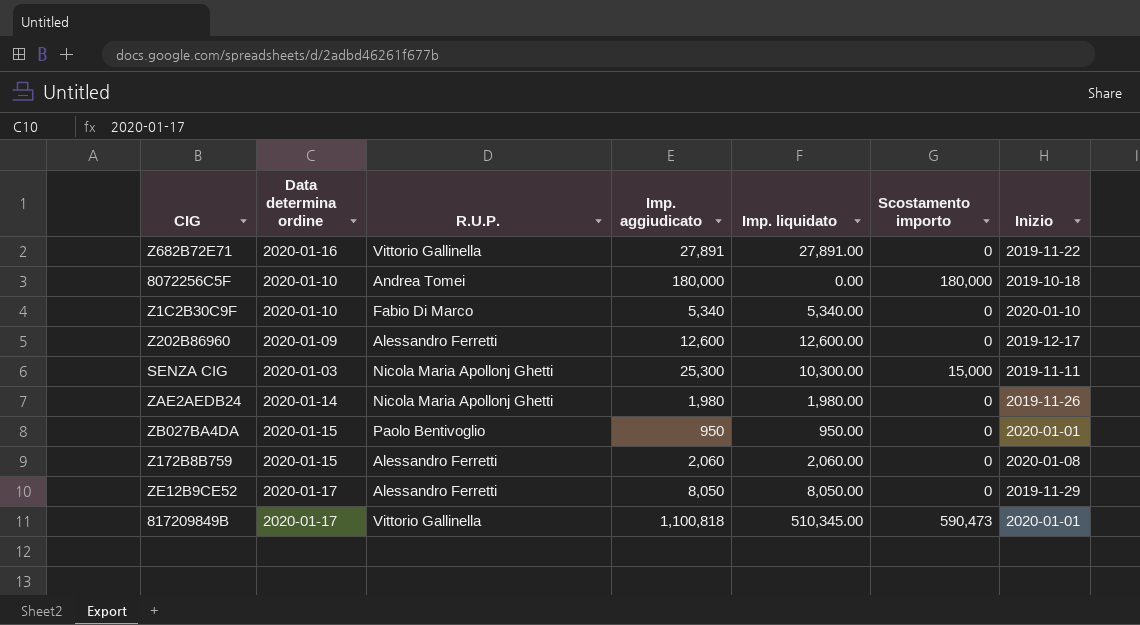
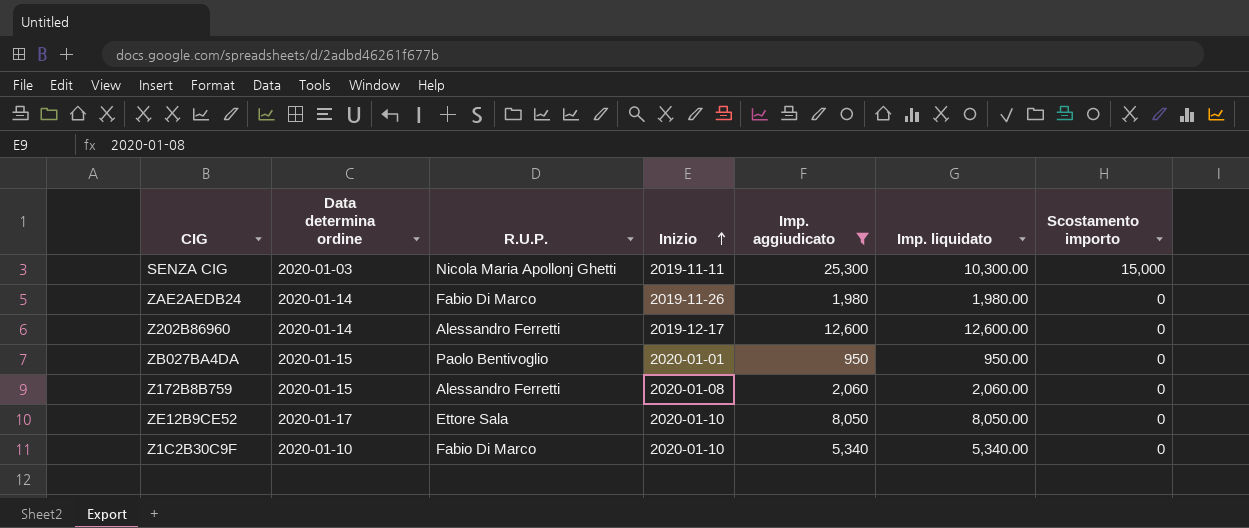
filter: none -> Imp. aggiudicato <= 25,300
row order: none -> Inizio ascending
column Inizio | position: 7 -> 4
ZAE2AEDB24 | R.U.P.: Nicola Maria Apollonj Ghetti -> Fabio Di Marco
Z202B86960 | Data determina ordine: 2020-01-09 -> 2020-01-14
ZE12B9CE52 | R.U.P.: Alessandro Ferretti -> Ettore Sala
ZE12B9CE52 | Inizio: 2019-11-29 -> 2020-01-10

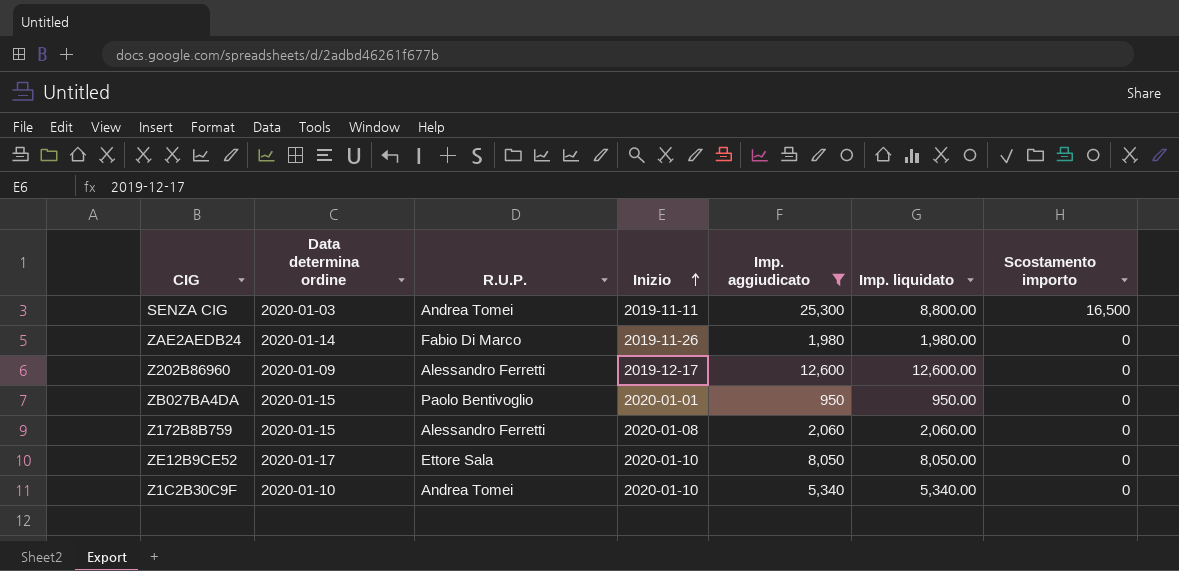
SENZA CIG | R.U.P.: Nicola Maria Apollonj Ghetti -> Andrea Tomei
SENZA CIG | Imp. liquidato: 10,300.00 -> 8,800.00
SENZA CIG | Scostamento importo: 15,000 -> 16,500
Z202B86960 | Data determina ordine: 2020-01-14 -> 2020-01-09
Z1C2B30C9F | R.U.P.: Fabio Di Marco -> Andrea Tomei

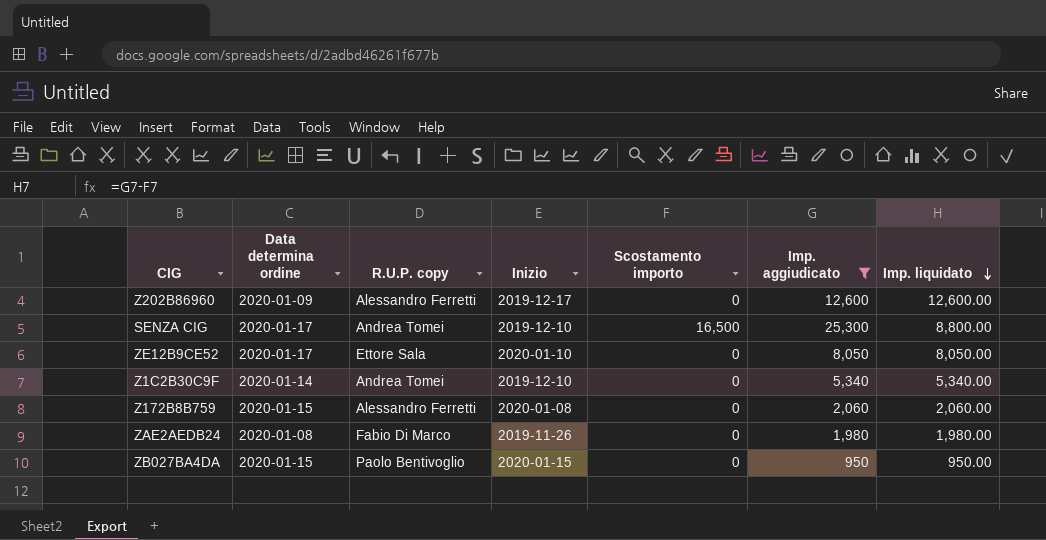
row order: Inizio ascending -> Imp. liquidato descending
column name: R.U.P. -> R.U.P. copy
column Scostamento importo | position: 7 -> 5
SENZA CIG | Data determina ordine: 2020-01-03 -> 2020-01-17
SENZA CIG | Inizio: 2019-11-11 -> 2019-12-10
Z1C2B30C9F | Data determina ordine: 2020-01-10 -> 2020-01-14
Z1C2B30C9F | Inizio: 2020-01-10 -> 2019-12-10
ZAE2AEDB24 | Data determina ordine: 2020-01-14 -> 2020-01-08
ZB027BA4DA | Inizio: 2020-01-01 -> 2020-01-15

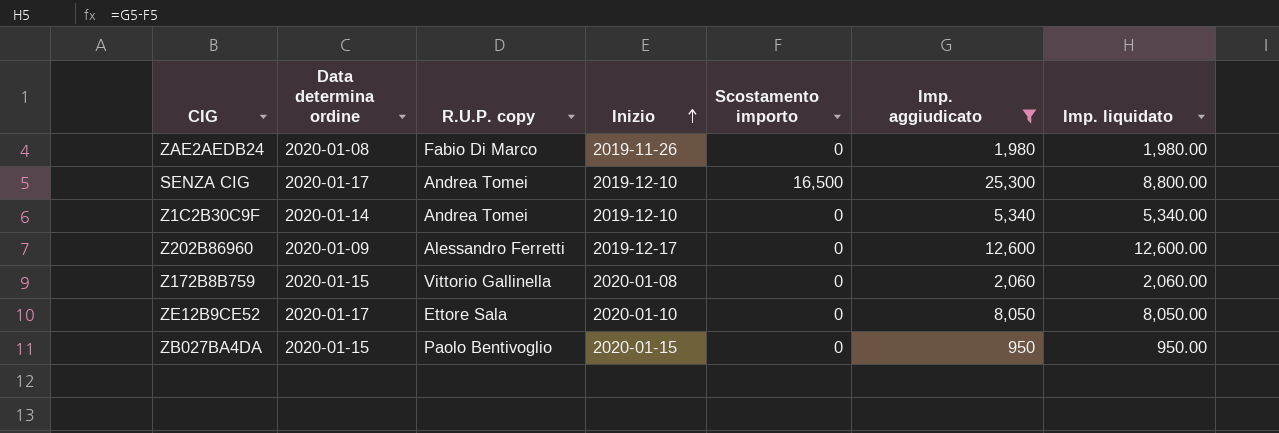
row order: Imp. liquidato descending -> Inizio ascending
Z172B8B759 | R.U.P. copy: Alessandro Ferretti -> Vittorio Gallinella

